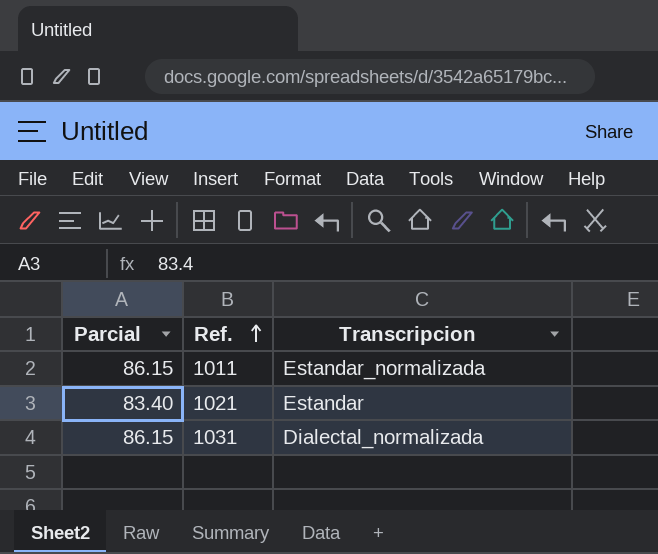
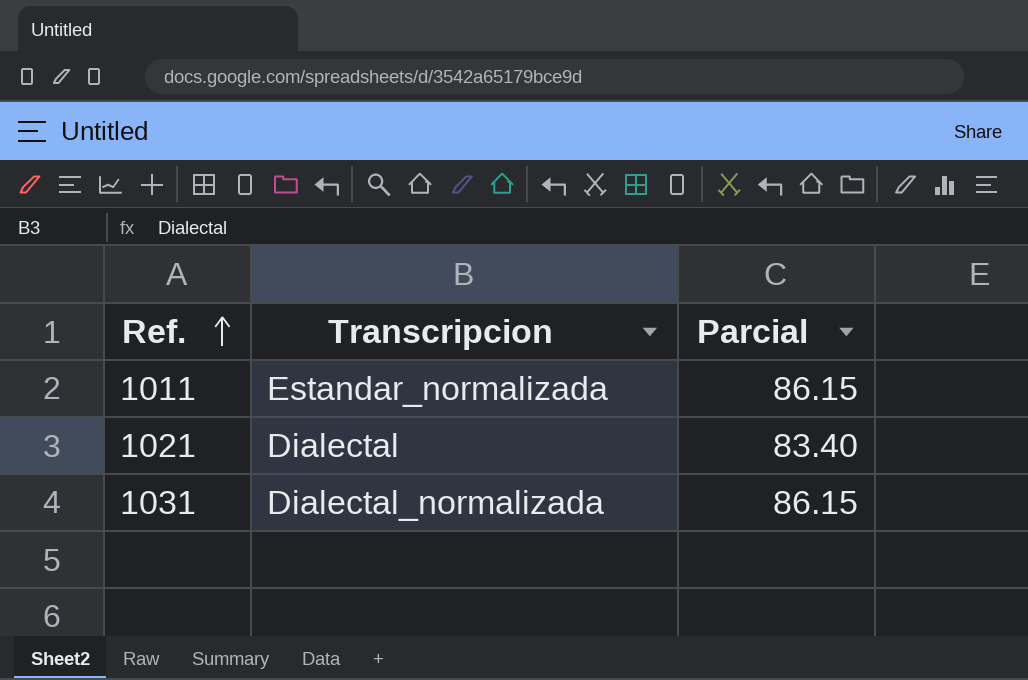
column Parcial | position: 1 -> 3
1021 | Transcripcion: Estandar -> Dialectal

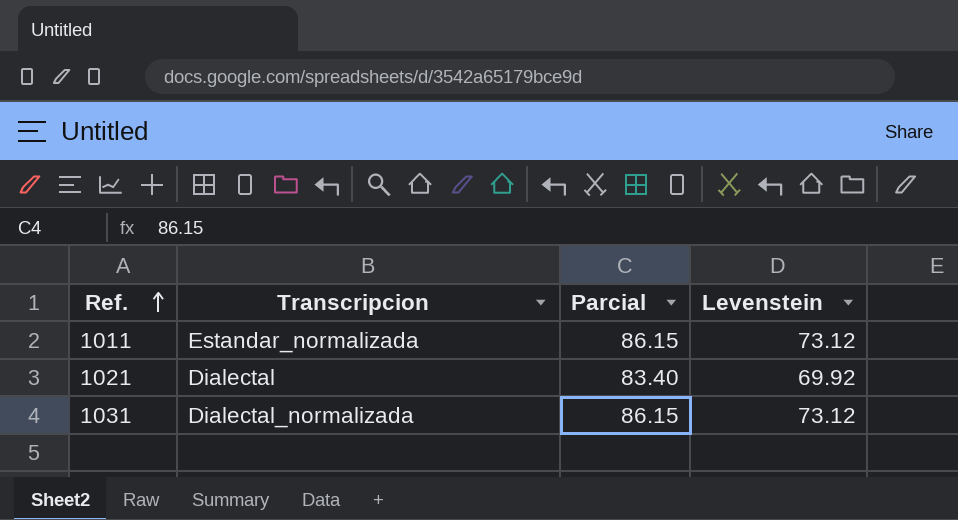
column Levenstein | position: none -> 4

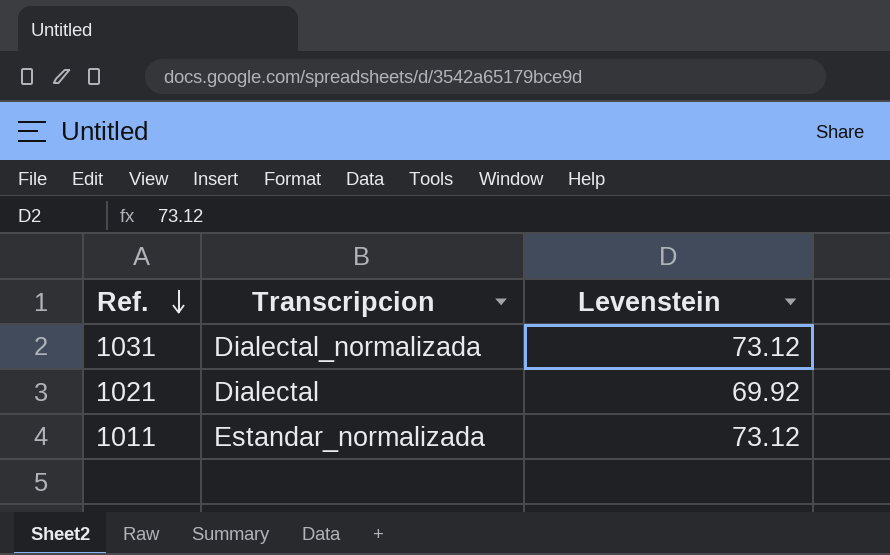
row order: Ref. ascending -> Ref. descending
column Parcial | position: 3 -> none

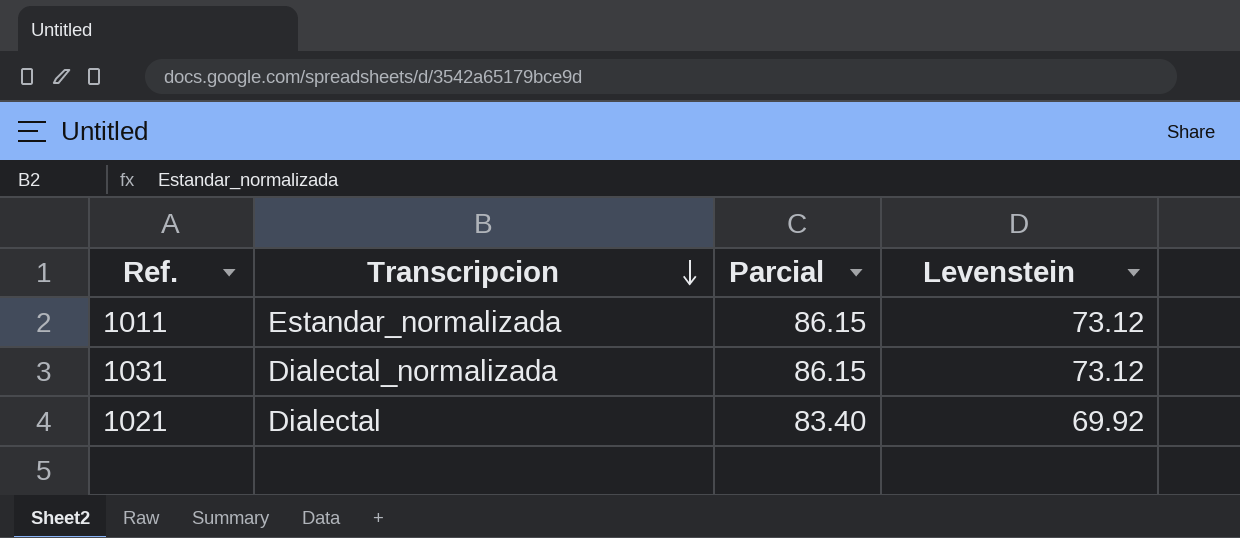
row order: Ref. descending -> Transcripcion descending
column Parcial | position: none -> 3

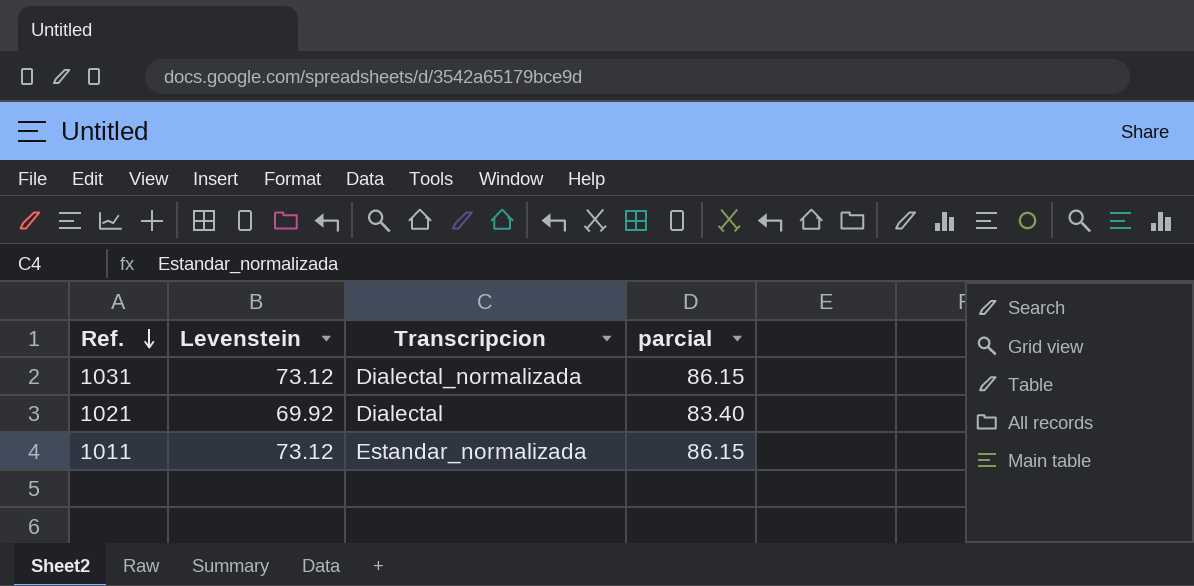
row order: Transcripcion descending -> Ref. descending
column Levenstein | position: 4 -> 2
column name: Parcial -> parcial

